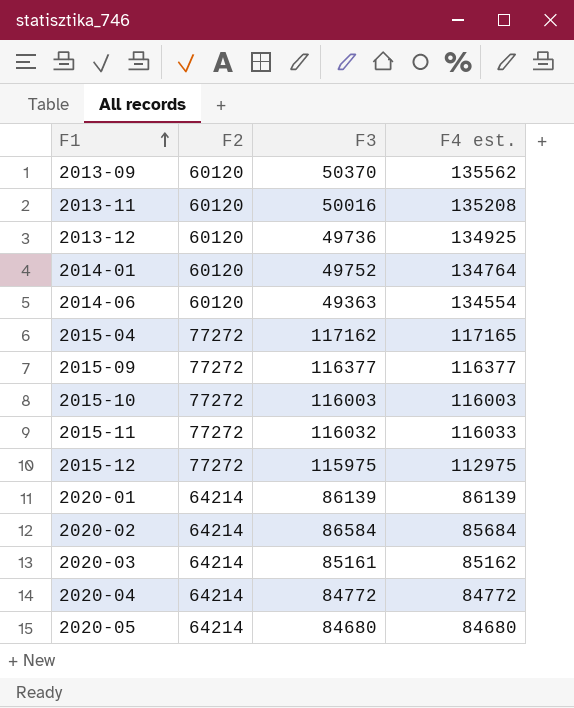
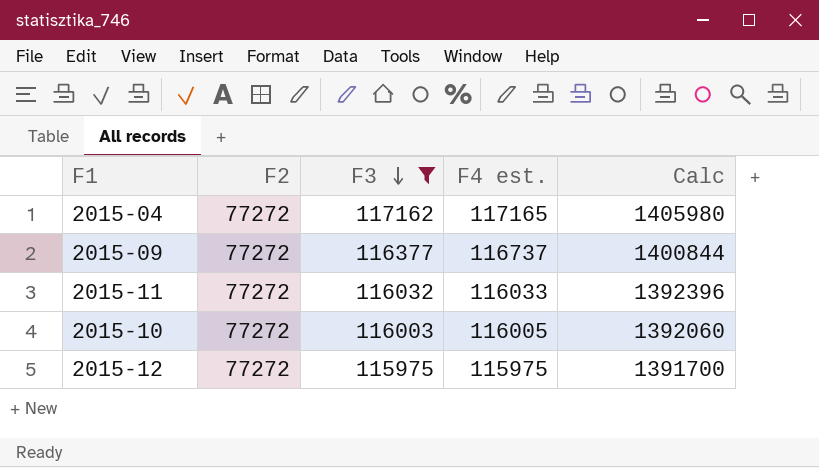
filter: none -> F3 >= 115975
row order: F1 ascending -> F3 descending
column Calc | formula: none -> [F4 est.] * 12
2015-09 | F4 est.: 116377 -> 116737
2015-10 | F4 est.: 116003 -> 116005
2015-12 | F4 est.: 112975 -> 115975

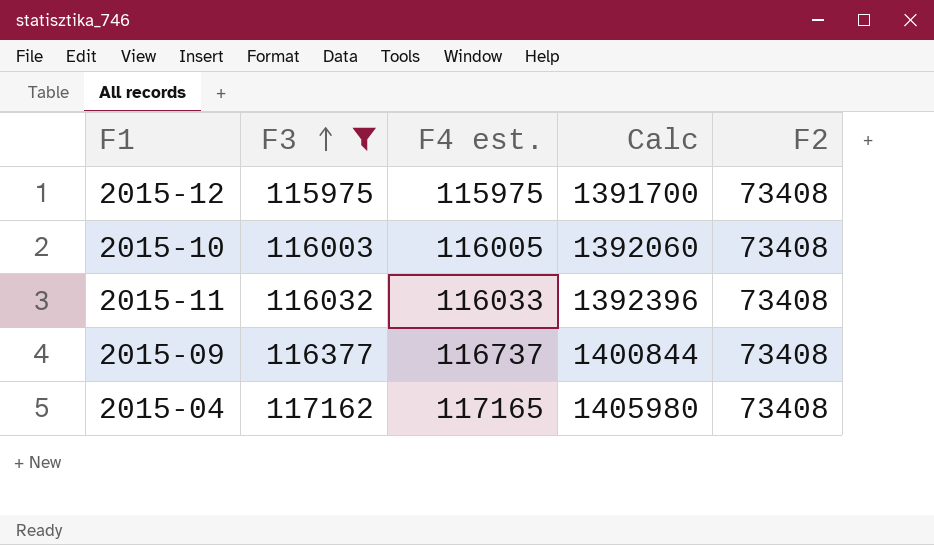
row order: F3 descending -> F3 ascending
column F2 | position: 2 -> 5
2015-12 | F2: 77272 -> 73408
2015-10 | F2: 77272 -> 73408
2015-11 | F2: 77272 -> 73408
2015-09 | F2: 77272 -> 73408
2015-04 | F2: 77272 -> 73408

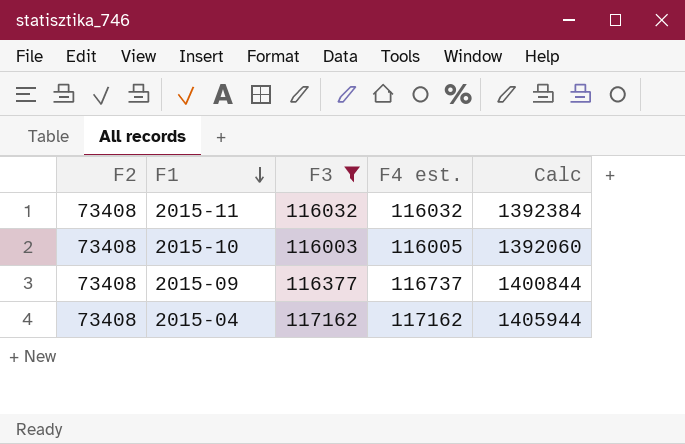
row order: F3 ascending -> F1 descending
column F2 | position: 5 -> 1
row 2015-12: 115975 | 115975 | 1391700 | 73408 -> none
2015-11 | F4 est.: 116033 -> 116032
2015-11 | Calc: 1392396 -> 1392384
2015-04 | F4 est.: 117165 -> 117162
2015-04 | Calc: 1405980 -> 1405944

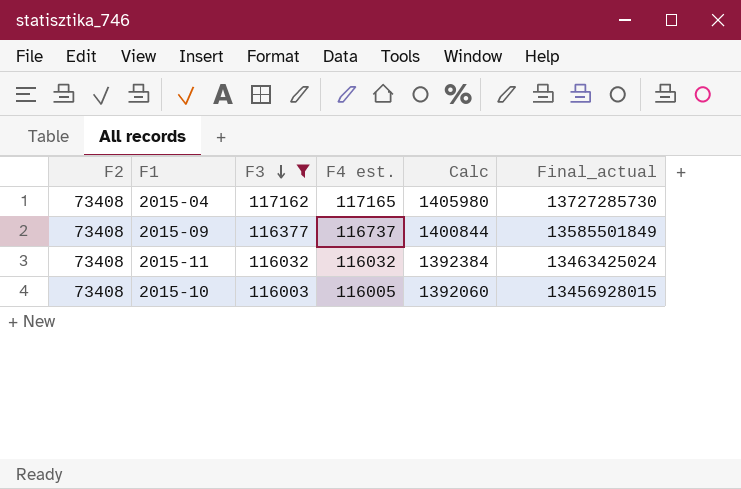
row order: F1 descending -> F3 descending
column Final_actual | formula: none -> [F3] * [F4 est.]
2015-04 | F4 est.: 117162 -> 117165
2015-04 | Calc: 1405944 -> 1405980

